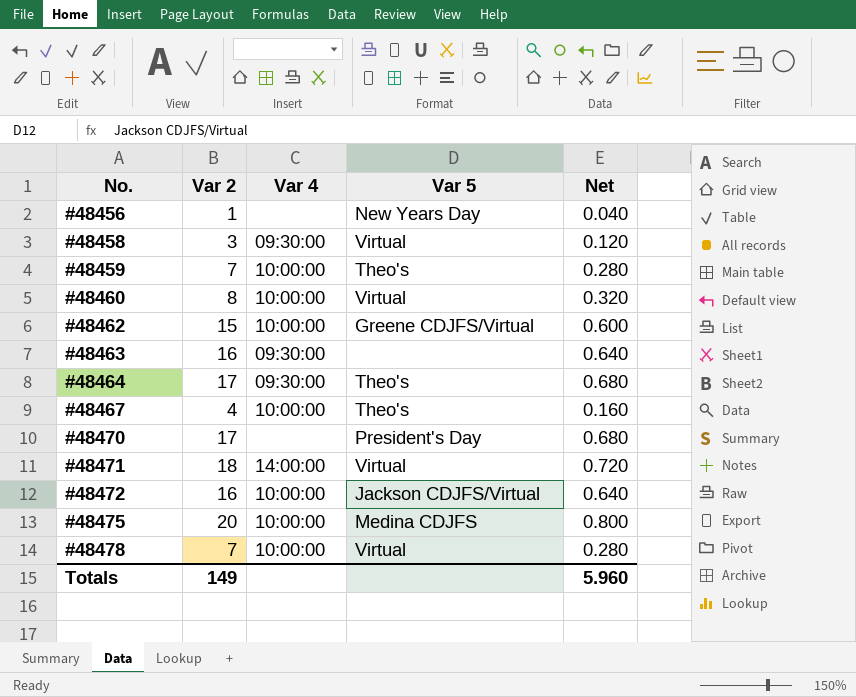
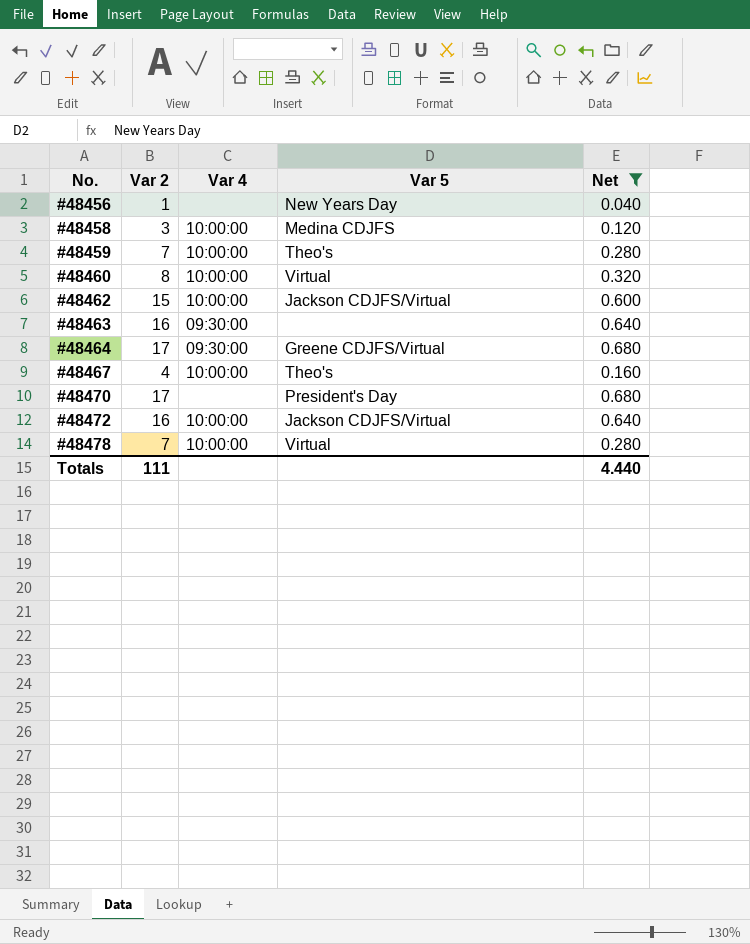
filter: none -> Net <= 0.680
#48458 | Var 4: 09:30:00 -> 10:00:00
#48458 | Var 5: Virtual -> Medina CDJFS
#48462 | Var 5: Greene CDJFS/Virtual -> Jackson CDJFS/Virtual
#48464 | Var 5: Theo's -> Greene CDJFS/Virtual
Totals | Var 2: 149 -> 111
Totals | Net: 5.960 -> 4.440

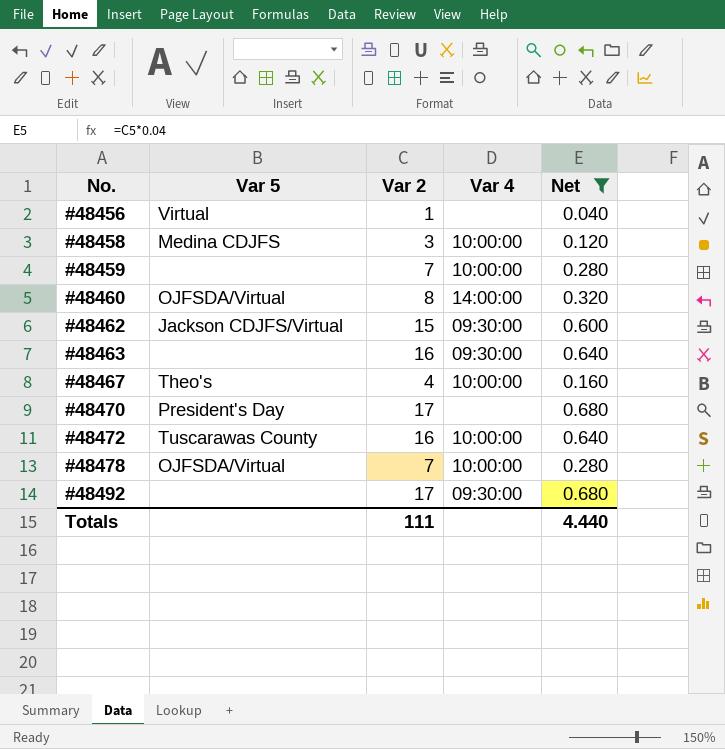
column Var 5 | position: 4 -> 2
row #48464: 17 | 09:30:00 | Greene CDJFS/Virtual | 0.680 -> none
#48456 | Var 5: New Years Day -> Virtual
#48459 | Var 5: Theo's -> none
#48460 | Var 5: Virtual -> OJFSDA/Virtual
#48460 | Var 4: 10:00:00 -> 14:00:00
#48462 | Var 4: 10:00:00 -> 09:30:00
#48472 | Var 5: Jackson CDJFS/Virtual -> Tuscarawas County
#48478 | Var 5: Virtual -> OJFSDA/Virtual
row #48492: none -> none | 17 | 09:30:00 | 0.680

